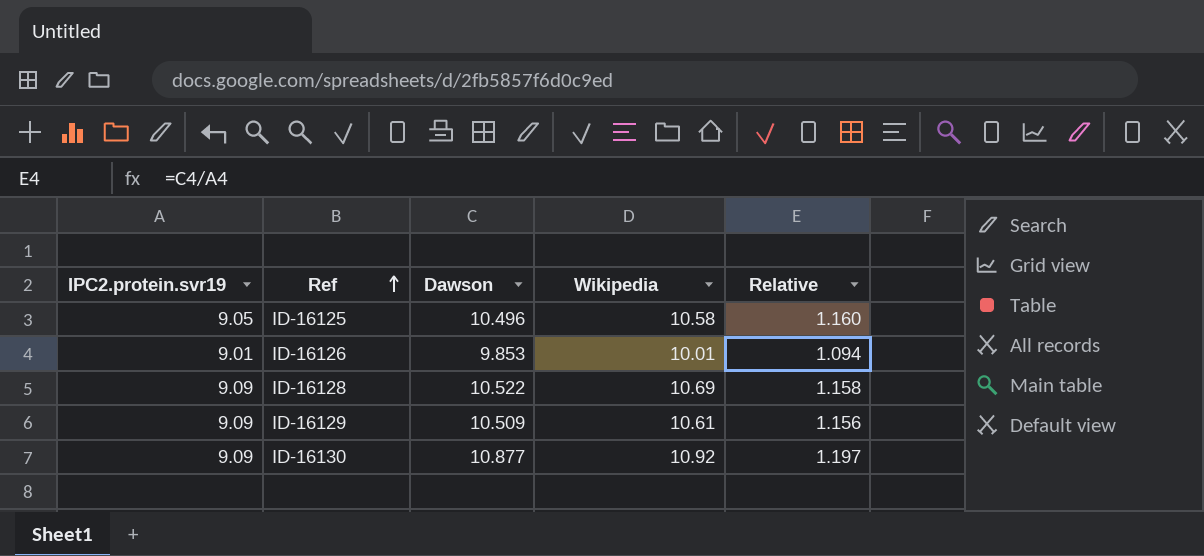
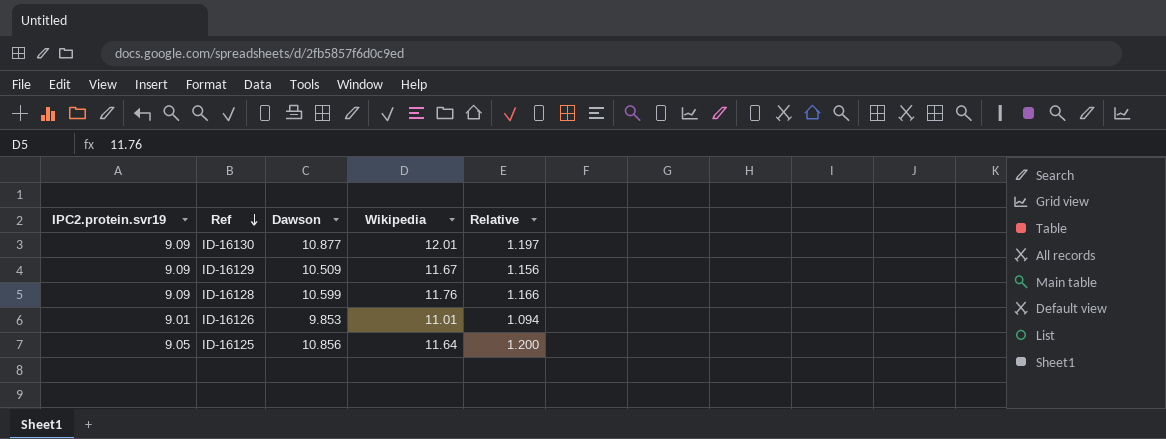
row order: Ref ascending -> Ref descending
ID-16130 | Wikipedia: 10.92 -> 12.01
ID-16129 | Wikipedia: 10.61 -> 11.67
ID-16128 | Dawson: 10.522 -> 10.599
ID-16128 | Wikipedia: 10.69 -> 11.76
ID-16128 | Relative: 1.158 -> 1.166
ID-16126 | Wikipedia: 10.01 -> 11.01
ID-16125 | Dawson: 10.496 -> 10.856
ID-16125 | Wikipedia: 10.58 -> 11.64
ID-16125 | Relative: 1.160 -> 1.200

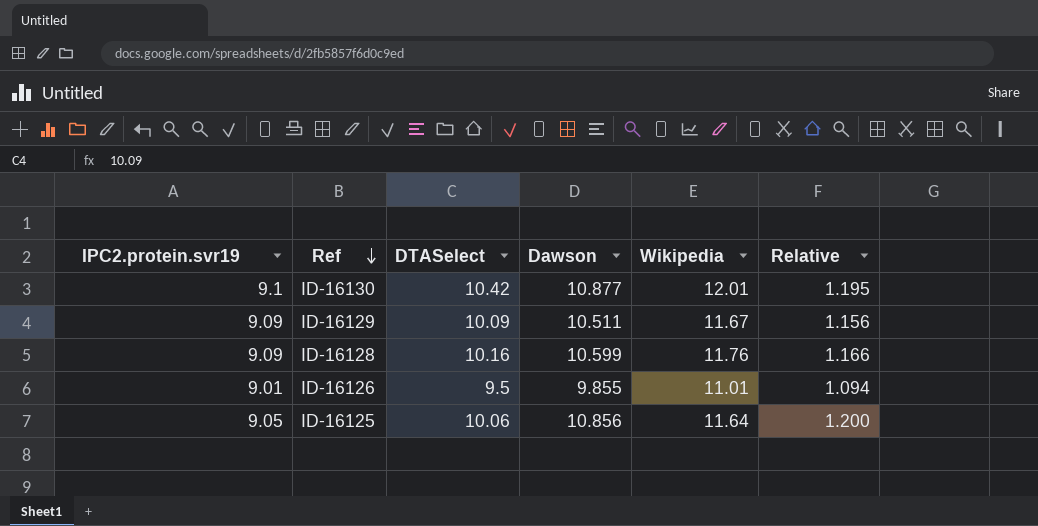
column DTASelect | position: none -> 3
ID-16130 | IPC2.protein.svr19: 9.09 -> 9.1
ID-16130 | Relative: 1.197 -> 1.195
ID-16129 | Dawson: 10.509 -> 10.511
ID-16126 | Dawson: 9.853 -> 9.855

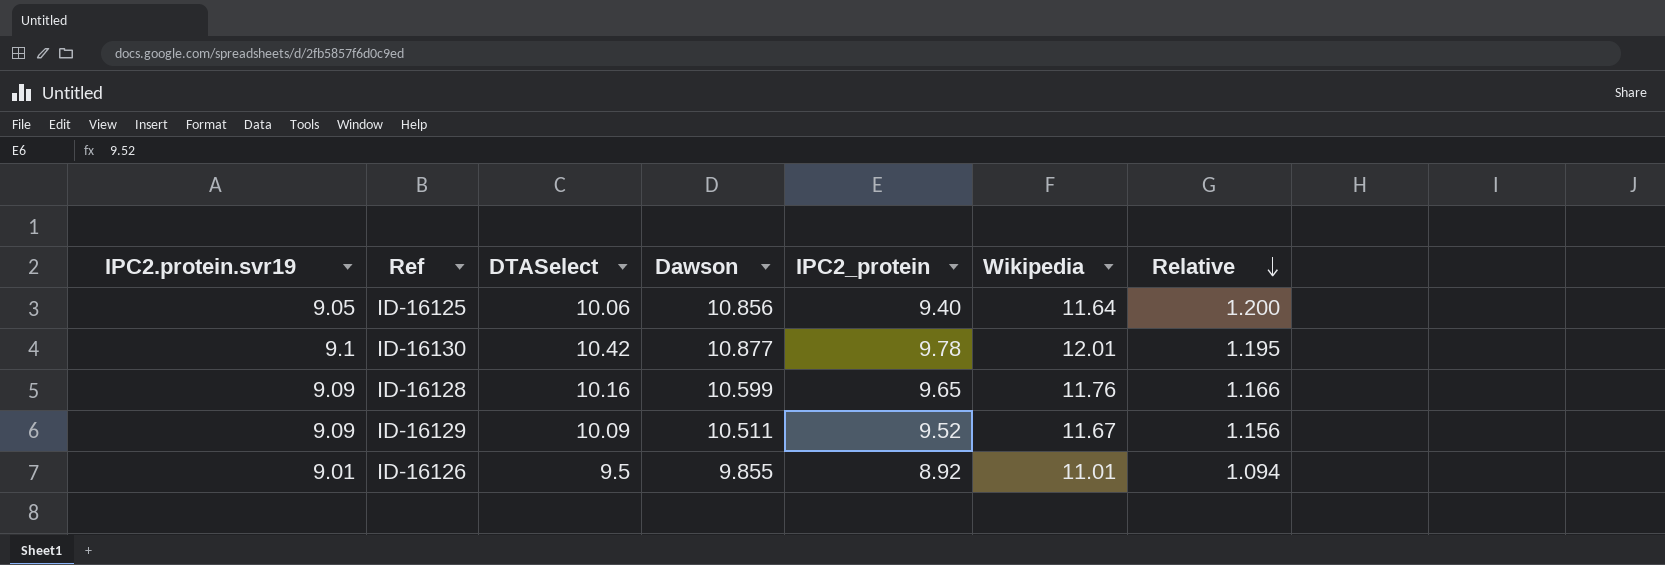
row order: Ref descending -> Relative descending
column IPC2_protein | position: none -> 5

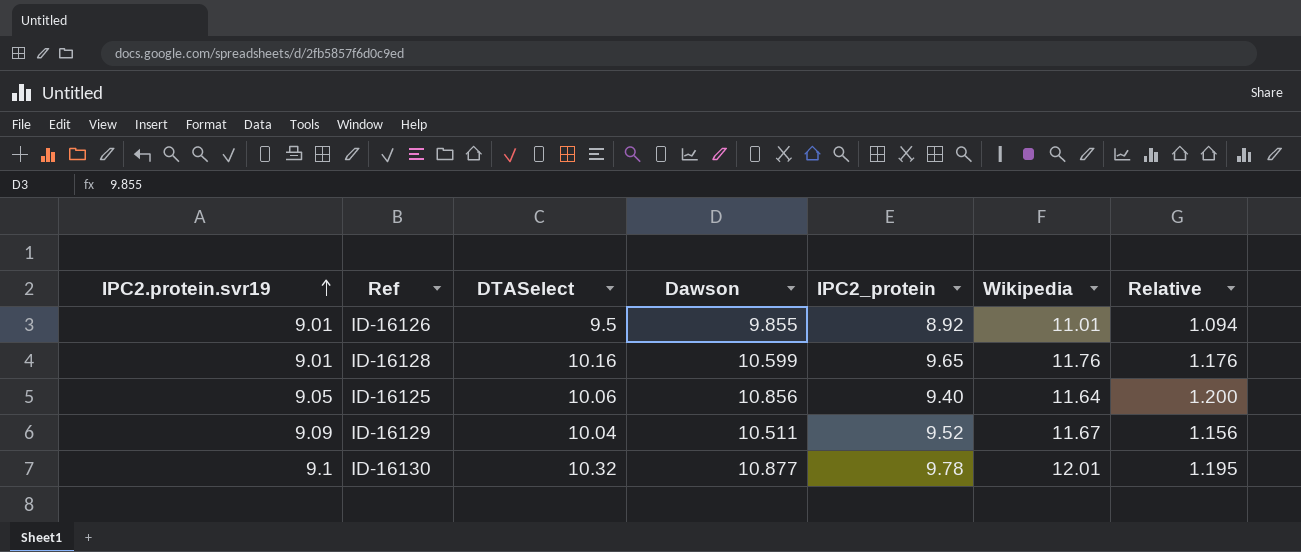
row order: Relative descending -> IPC2.protein.svr19 ascending
ID-16128 | IPC2.protein.svr19: 9.09 -> 9.01
ID-16128 | Relative: 1.166 -> 1.176
ID-16129 | DTASelect: 10.09 -> 10.04
ID-16130 | DTASelect: 10.42 -> 10.32

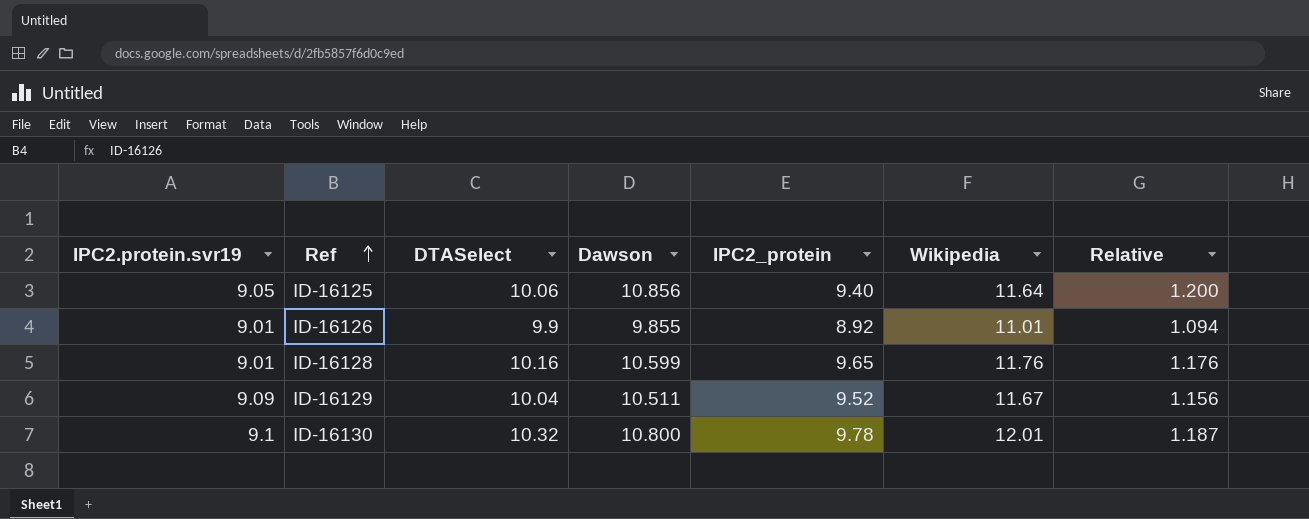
row order: IPC2.protein.svr19 ascending -> Ref ascending
ID-16126 | DTASelect: 9.5 -> 9.9
ID-16130 | Dawson: 10.877 -> 10.800
ID-16130 | Relative: 1.195 -> 1.187

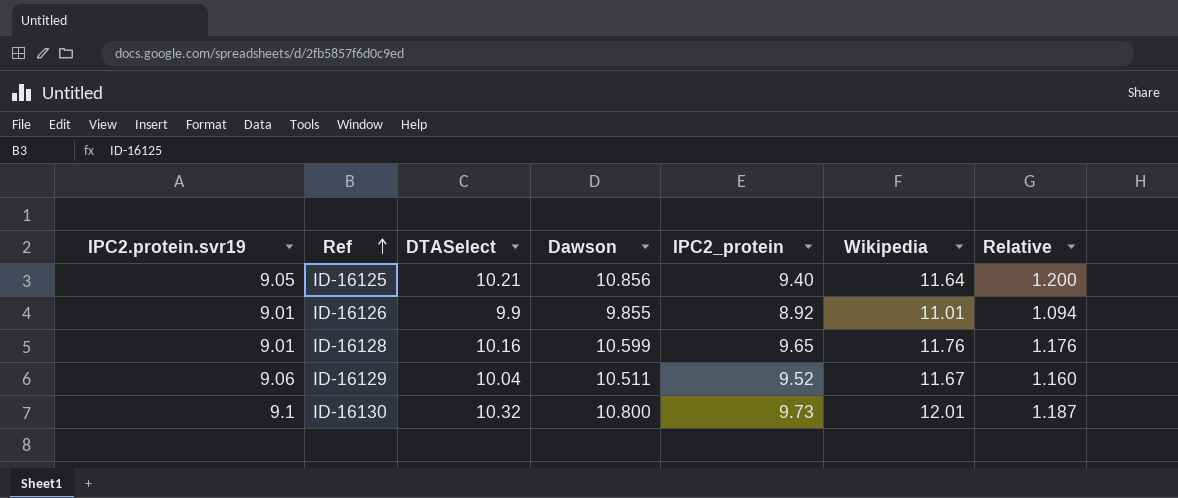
ID-16125 | DTASelect: 10.06 -> 10.21
ID-16129 | IPC2.protein.svr19: 9.09 -> 9.06
ID-16129 | Relative: 1.156 -> 1.160
ID-16130 | IPC2_protein: 9.78 -> 9.73

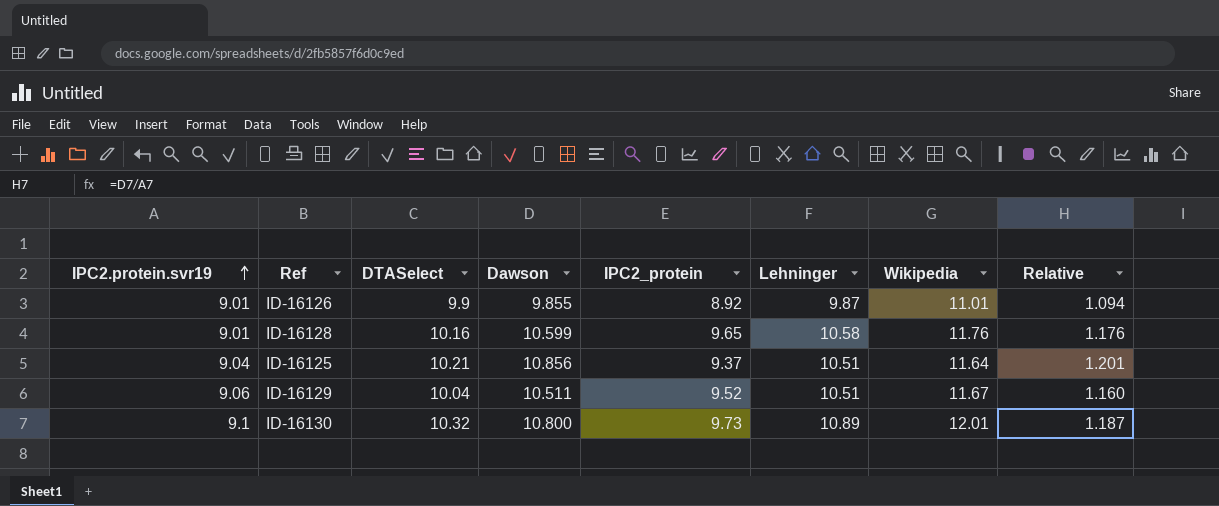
row order: Ref ascending -> IPC2.protein.svr19 ascending
column Lehninger | position: none -> 6
ID-16125 | IPC2.protein.svr19: 9.05 -> 9.04
ID-16125 | IPC2_protein: 9.40 -> 9.37
ID-16125 | Relative: 1.200 -> 1.201

